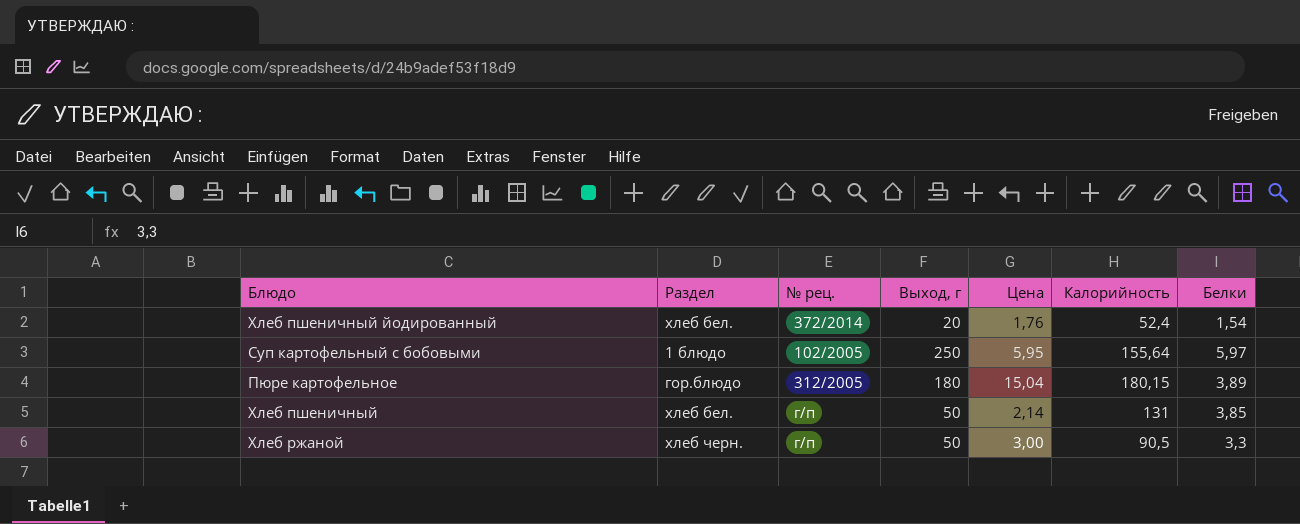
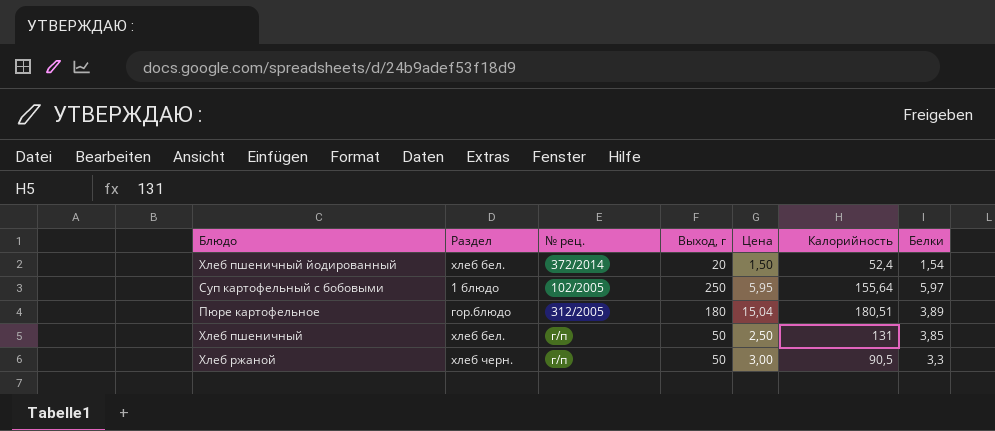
Хлеб пшеничный йодированный | Цена: 1,76 -> 1,50
Пюре картофельное | Калорийность: 180,15 -> 180,51
Хлеб пшеничный | Цена: 2,14 -> 2,50

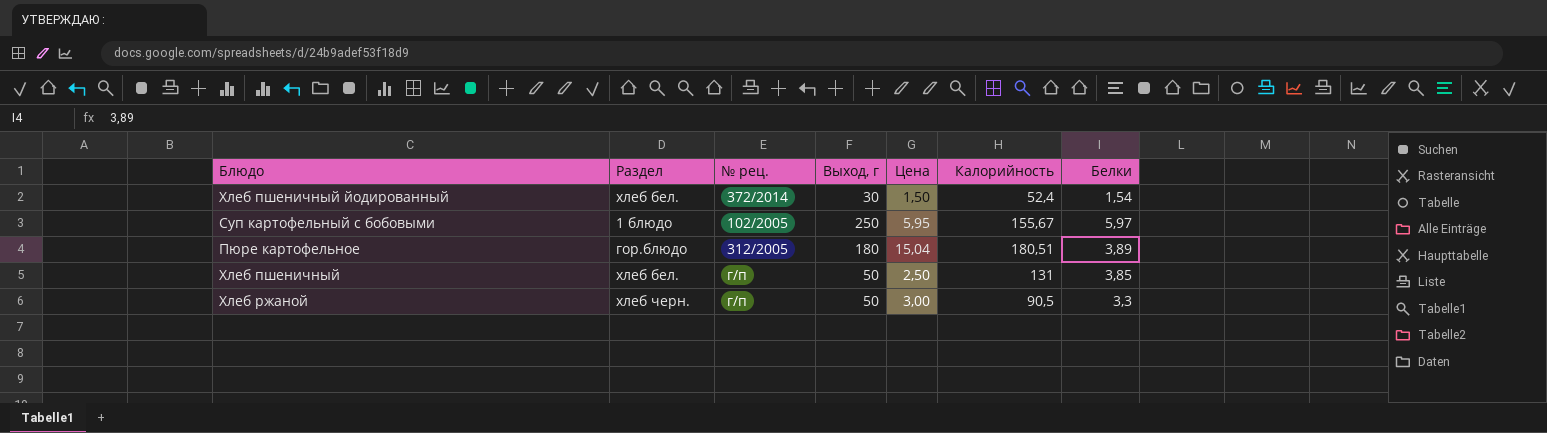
Хлеб пшеничный йодированный | Выход, г: 20 -> 30
Суп картофельный с бобовыми | Калорийность: 155,64 -> 155,67

